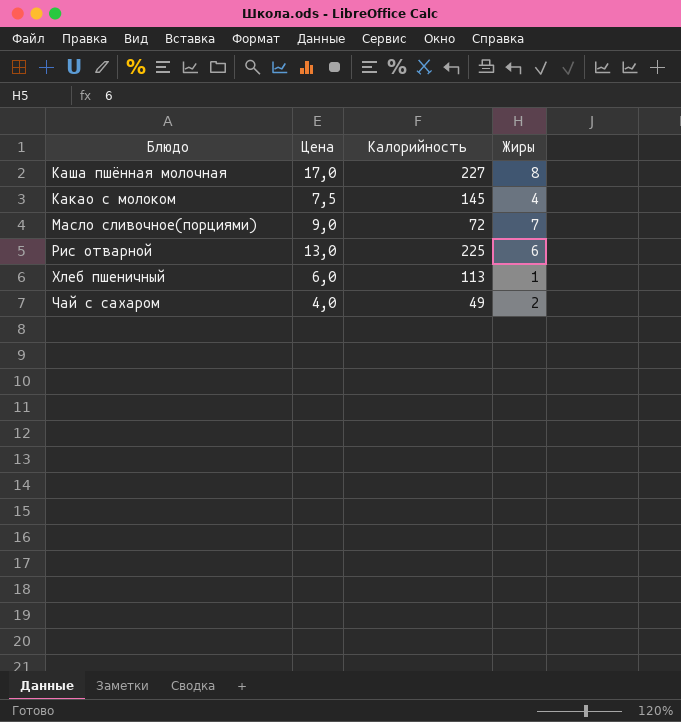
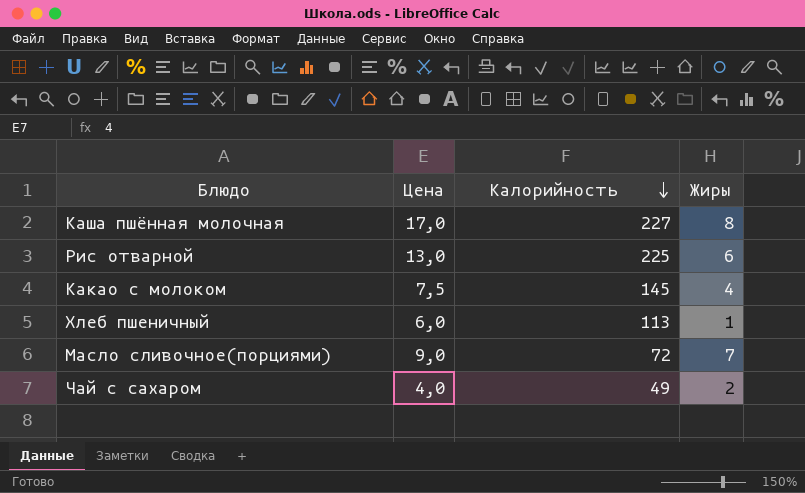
row order: none -> Калорийность descending

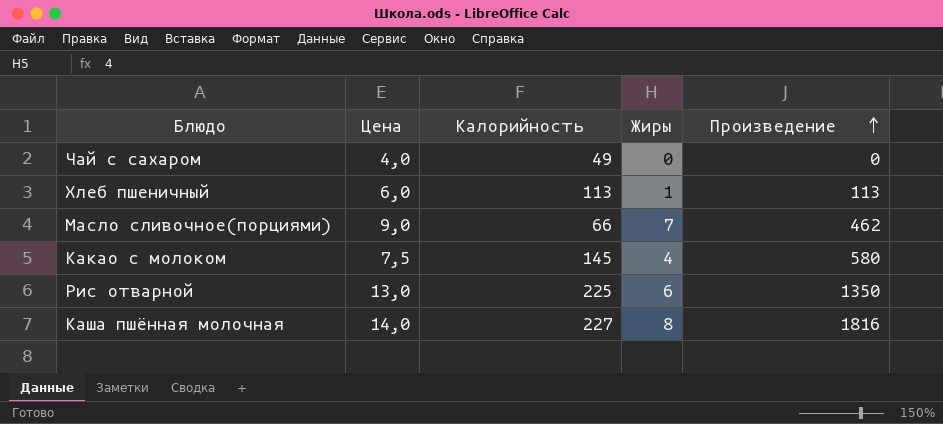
row order: Калорийность descending -> Произведение ascending
column Произведение | formula: none -> [Калорийность] * [Жиры]
Чай с сахаром | Жиры: 2 -> 0
Масло сливочное(порциями) | Калорийность: 72 -> 66
Каша пшённая молочная | Цена: 17,0 -> 14,0

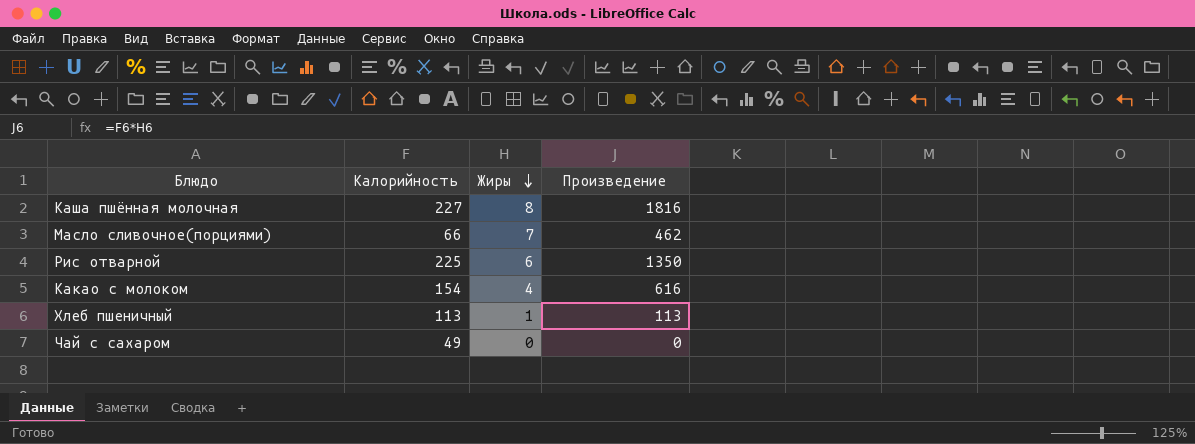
row order: Произведение ascending -> Жиры descending
column Цена | position: 2 -> none
Какао с молоком | Калорийность: 145 -> 154
Какао с молоком | Произведение: 580 -> 616

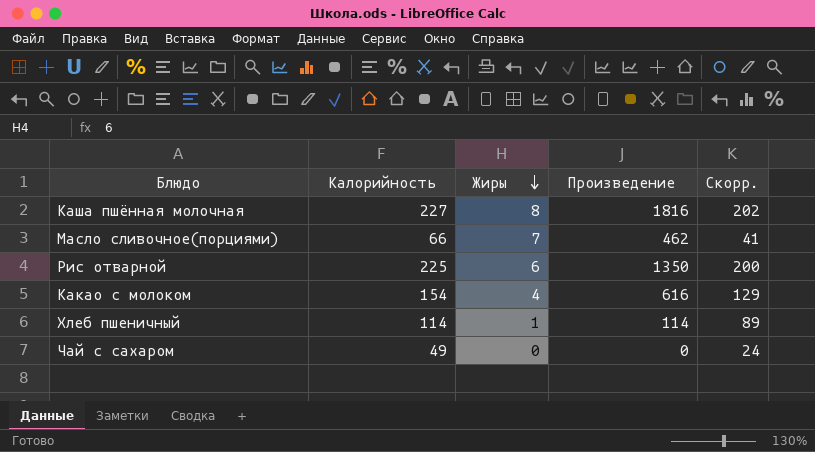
column Скорр. | formula: none -> [Калорийность] - 25
Хлеб пшеничный | Калорийность: 113 -> 114
Хлеб пшеничный | Произведение: 113 -> 114

